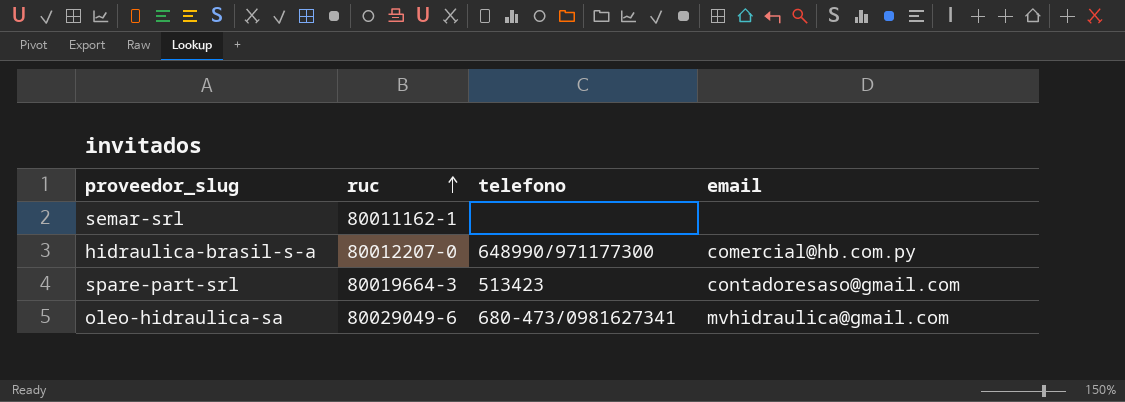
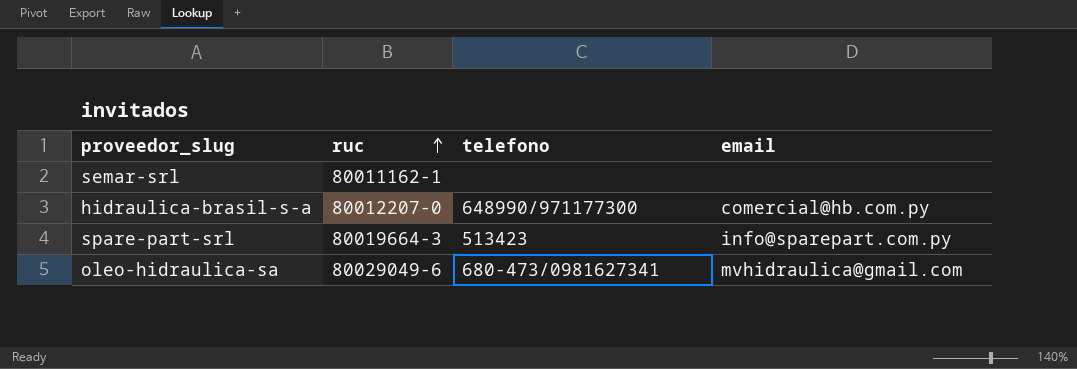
spare-part-srl | email: contadoresaso@gmail.com -> info@sparepart.com.py

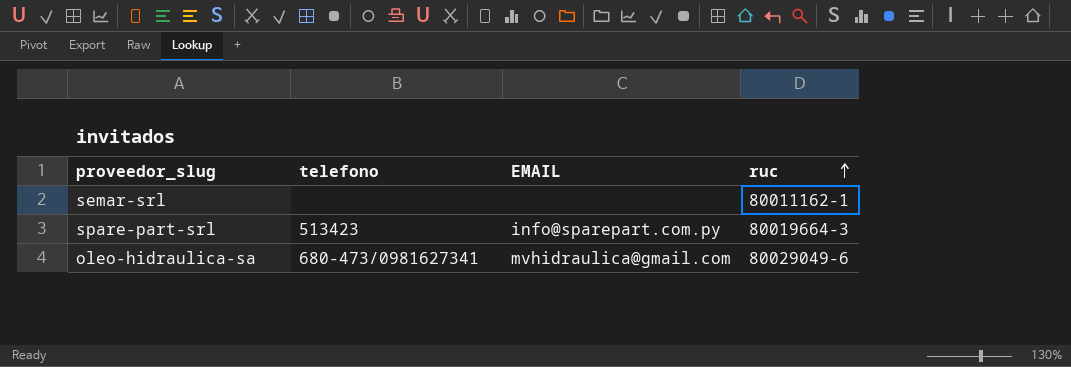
column name: email -> EMAIL
column ruc | position: 2 -> 4
row hidraulica-brasil-s-a: 80012207-0 | 648990/971177300 | comercial@hb.com.py -> none

